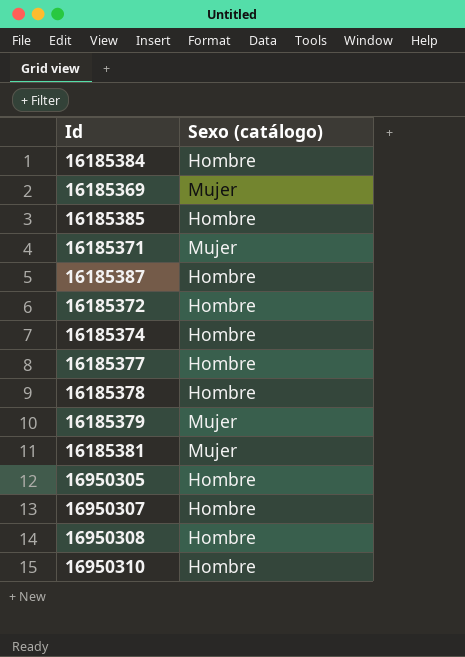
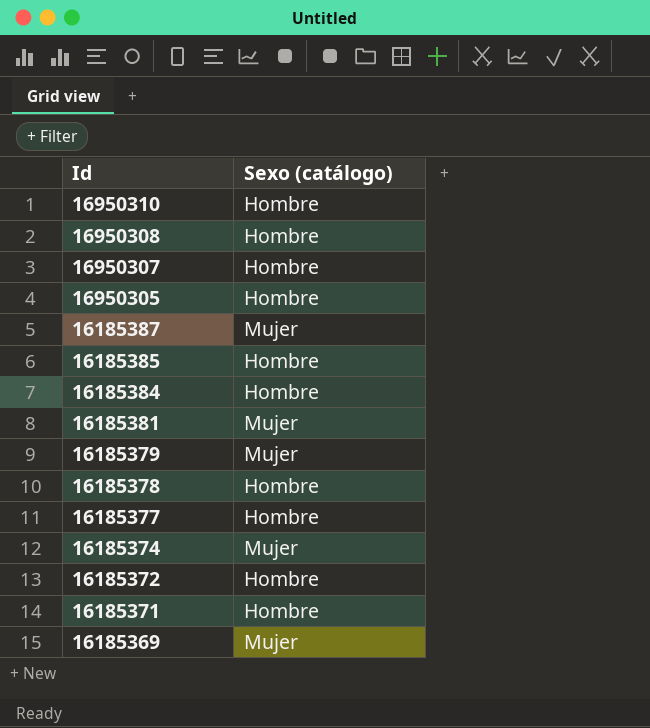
row order: none -> Id descending
16185387 | Sexo (catálogo): Hombre -> Mujer
16185374 | Sexo (catálogo): Hombre -> Mujer
16185371 | Sexo (catálogo): Mujer -> Hombre

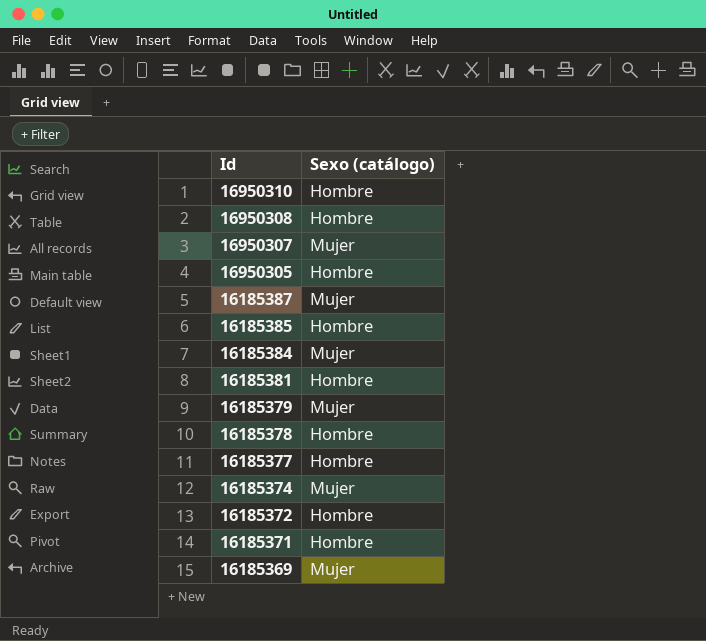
16950307 | Sexo (catálogo): Hombre -> Mujer
16185384 | Sexo (catálogo): Hombre -> Mujer
16185381 | Sexo (catálogo): Mujer -> Hombre

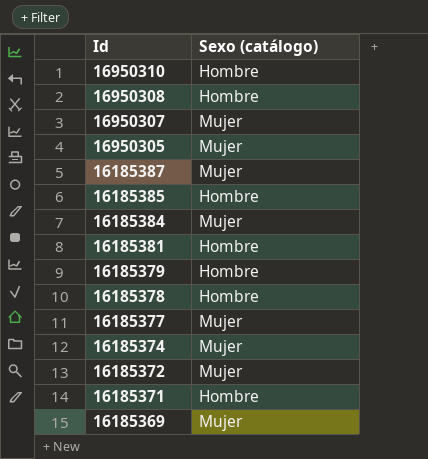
16950305 | Sexo (catálogo): Hombre -> Mujer
16185379 | Sexo (catálogo): Mujer -> Hombre
16185377 | Sexo (catálogo): Hombre -> Mujer
16185372 | Sexo (catálogo): Hombre -> Mujer

